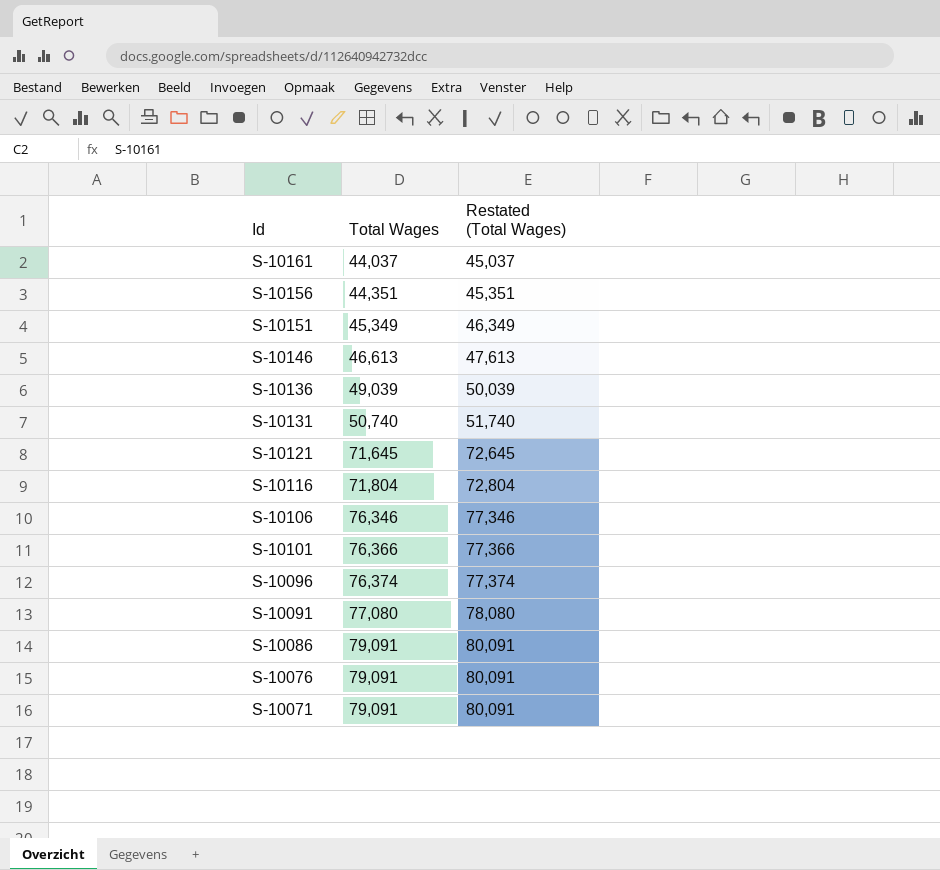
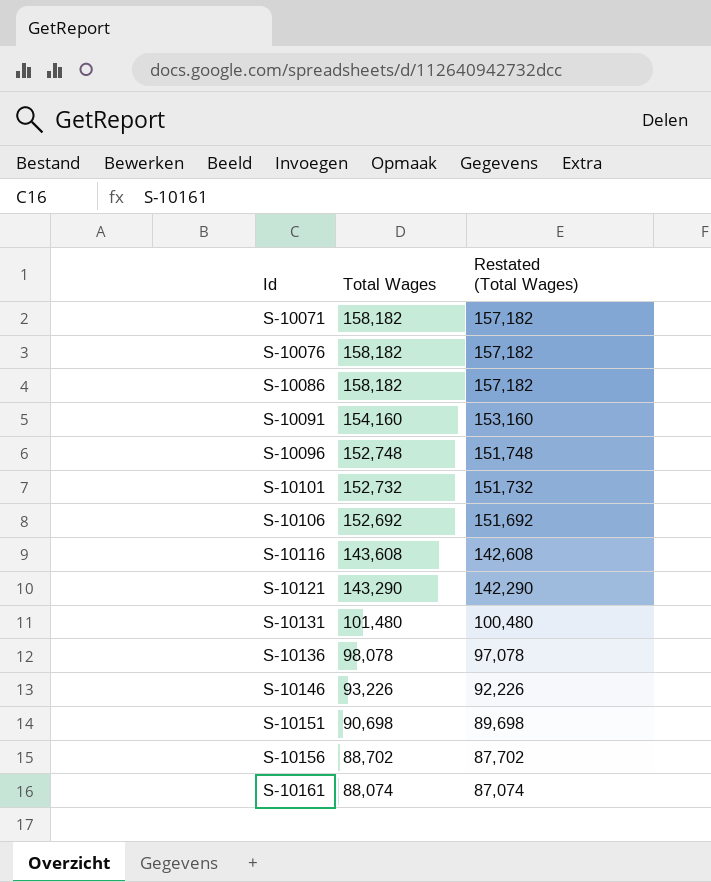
row order: Id descending -> Id ascending
column Restated (Total Wages) | formula: [Total Wages] + 1000 -> [Total Wages] - 1000
S-10071 | Total Wages: 79,091 -> 158,182
S-10076 | Total Wages: 79,091 -> 158,182
S-10086 | Total Wages: 79,091 -> 158,182
S-10091 | Total Wages: 77,080 -> 154,160
S-10096 | Total Wages: 76,374 -> 152,748
S-10101 | Total Wages: 76,366 -> 152,732
S-10106 | Total Wages: 76,346 -> 152,692
S-10116 | Total Wages: 71,804 -> 143,608
S-10121 | Total Wages: 71,645 -> 143,290
S-10131 | Total Wages: 50,740 -> 101,480
S-10136 | Total Wages: 49,039 -> 98,078
S-10146 | Total Wages: 46,613 -> 93,226
S-10151 | Total Wages: 45,349 -> 90,698
S-10156 | Total Wages: 44,351 -> 88,702
S-10161 | Total Wages: 44,037 -> 88,074

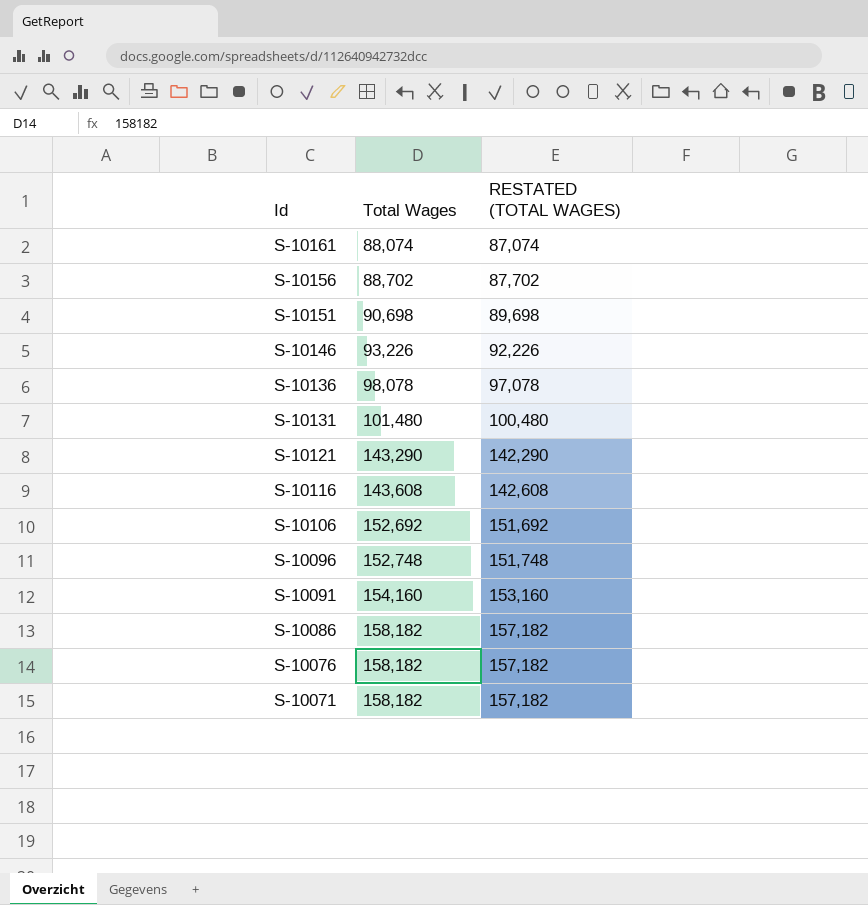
row order: Id ascending -> Id descending
column name: Restated (Total Wages) -> RESTATED (TOTAL WAGES)
row S-10101: 152,732 | 151,732 -> none

